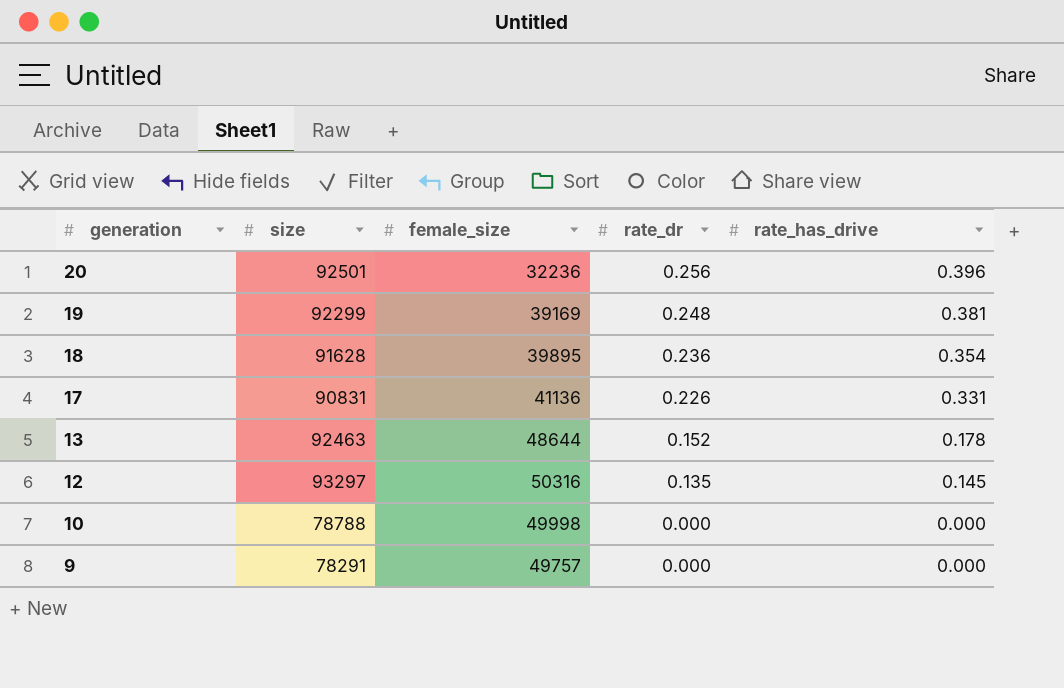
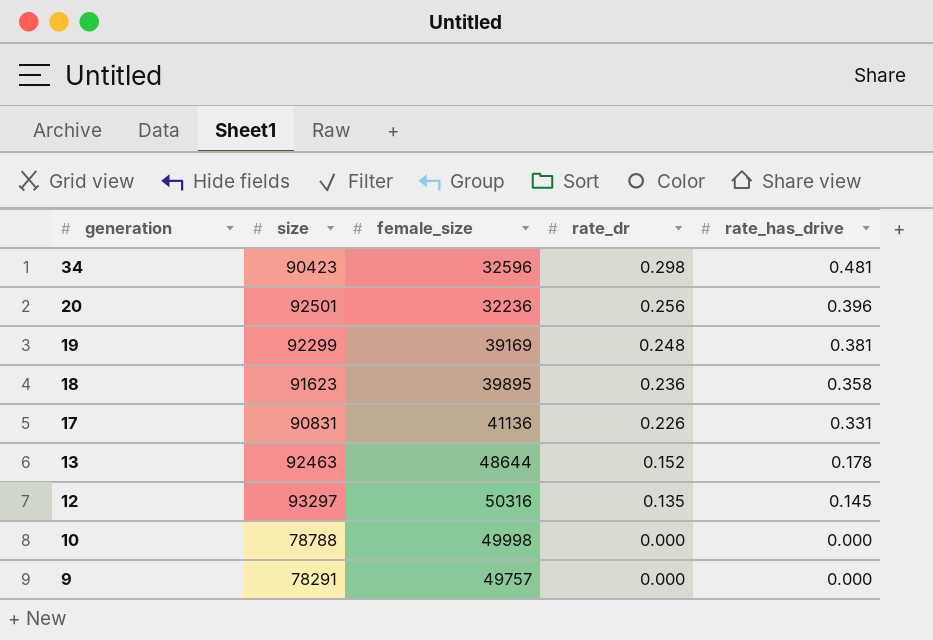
row 34: none -> 90423 | 32596 | 0.298 | 0.481
18 | size: 91628 -> 91623
18 | rate_has_drive: 0.354 -> 0.358

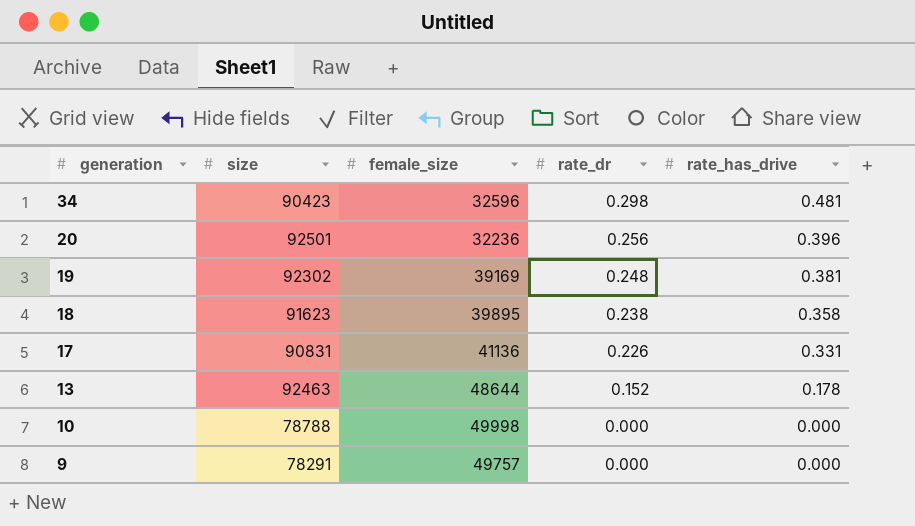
row 12: 93297 | 50316 | 0.135 | 0.145 -> none
19 | size: 92299 -> 92302
18 | rate_dr: 0.236 -> 0.238

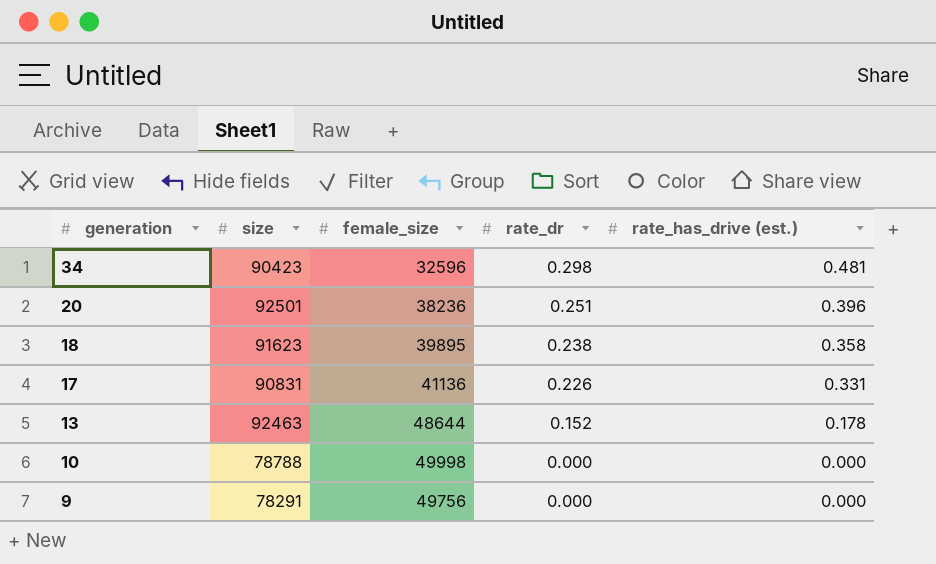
column name: rate_has_drive -> rate_has_drive (est.)
row 19: 92302 | 39169 | 0.248 | 0.381 -> none
20 | female_size: 32236 -> 38236
20 | rate_dr: 0.256 -> 0.251
9 | female_size: 49757 -> 49756

